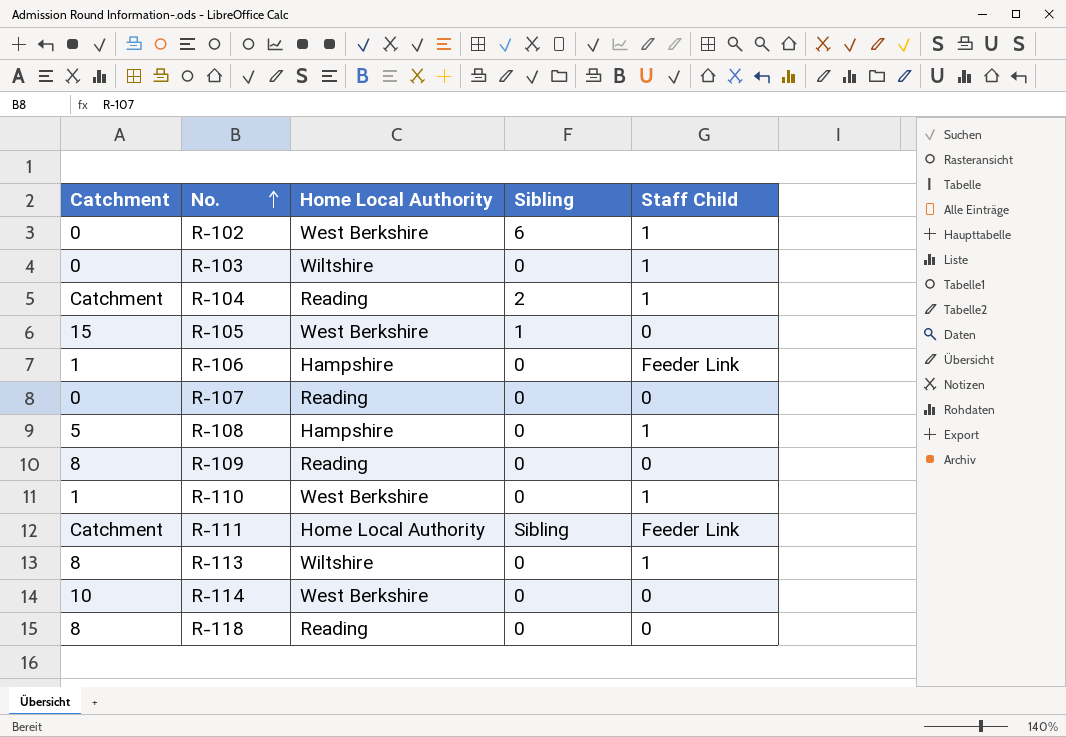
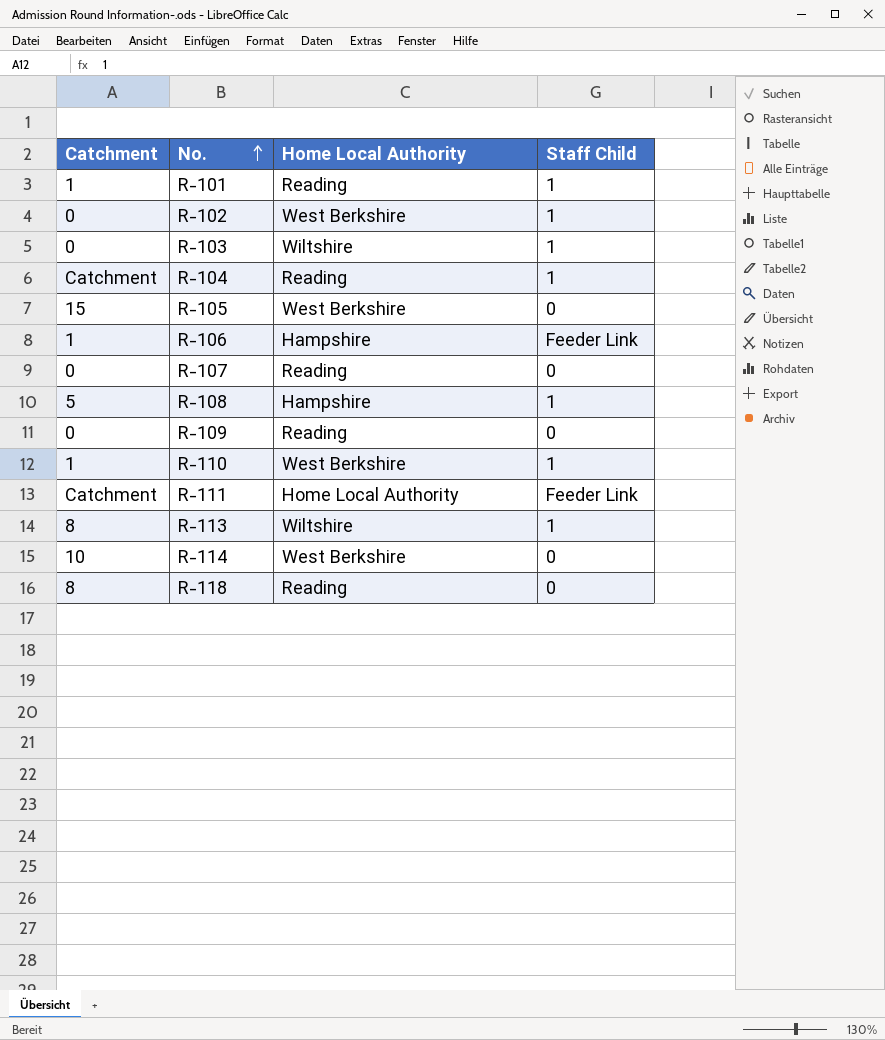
column Sibling | position: 4 -> none
row R-101: none -> 1 | Reading | 1
R-109 | Catchment: 8 -> 0

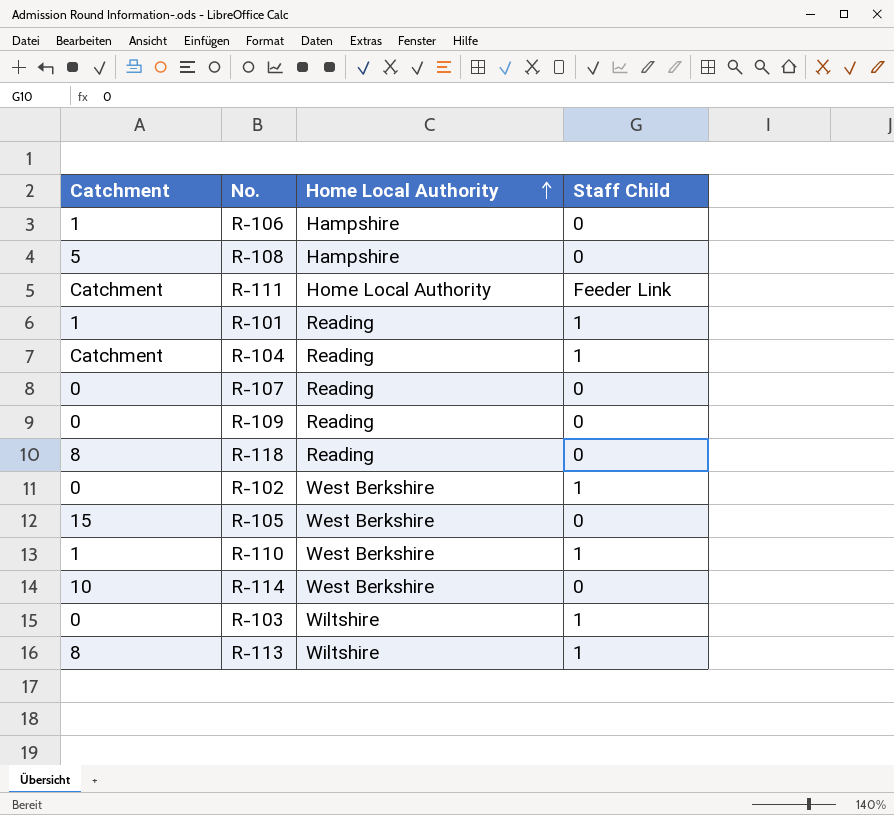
row order: No. ascending -> Home Local Authority ascending
R-106 | Staff Child: Feeder Link -> 0
R-108 | Staff Child: 1 -> 0

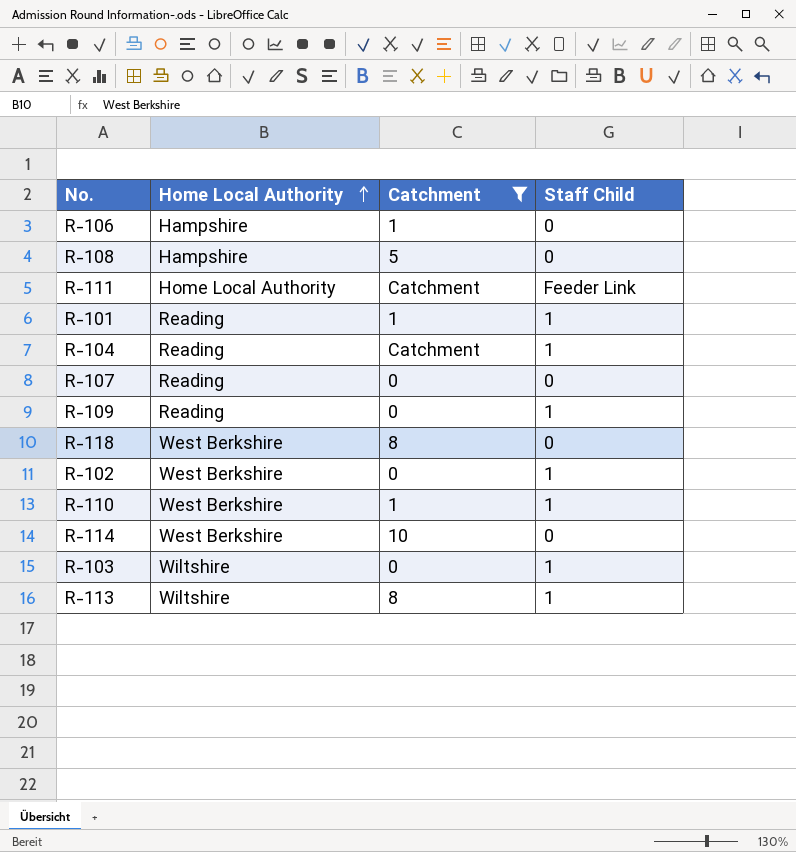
filter: none -> Catchment != 15
column Catchment | position: 1 -> 3
R-109 | Staff Child: 0 -> 1
R-118 | Home Local Authority: Reading -> West Berkshire

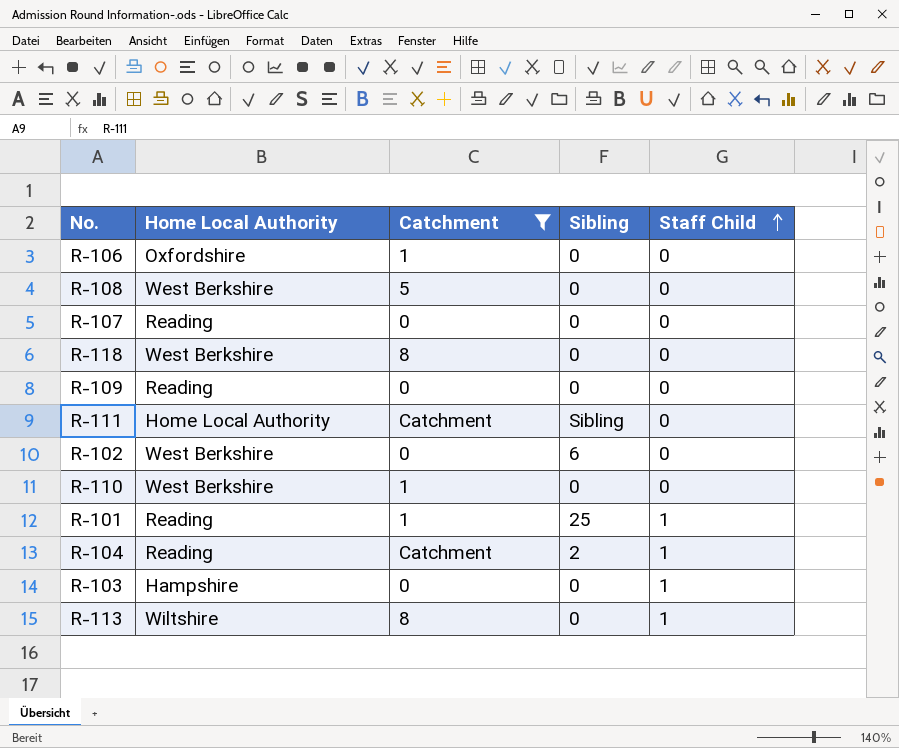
row order: Home Local Authority ascending -> Staff Child ascending
column Sibling | position: none -> 4
row R-114: West Berkshire | 10 | 0 -> none
R-106 | Home Local Authority: Hampshire -> Oxfordshire
R-108 | Home Local Authority: Hampshire -> West Berkshire
R-109 | Staff Child: 1 -> 0
R-111 | Staff Child: Feeder Link -> 0
R-102 | Staff Child: 1 -> 0
R-110 | Staff Child: 1 -> 0
R-103 | Home Local Authority: Wiltshire -> Hampshire

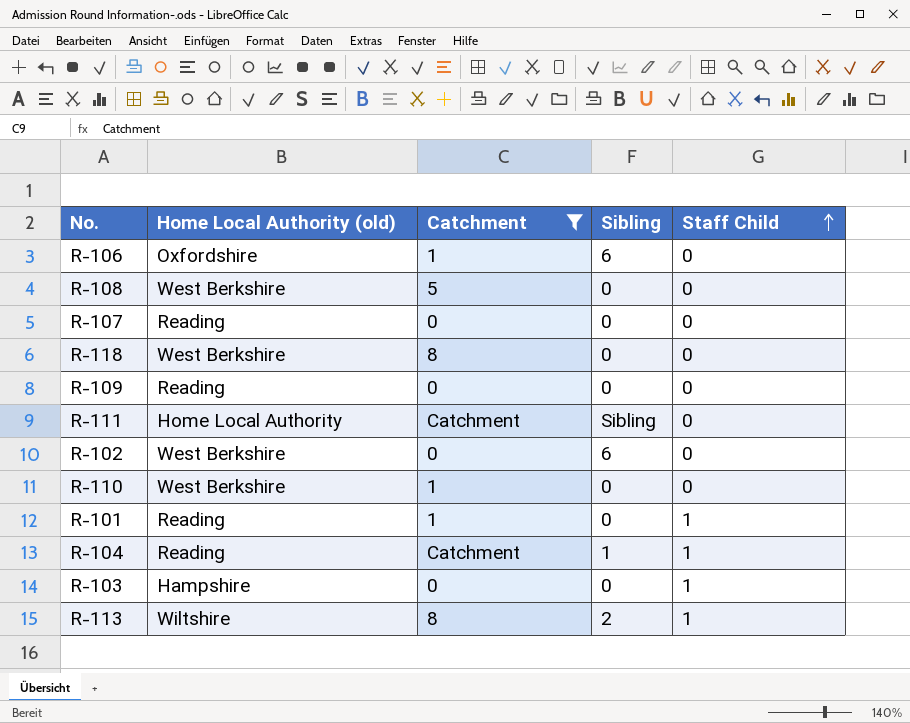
column name: Home Local Authority -> Home Local Authority (old)
R-106 | Sibling: 0 -> 6
R-101 | Sibling: 25 -> 0
R-104 | Sibling: 2 -> 1
R-113 | Sibling: 0 -> 2

